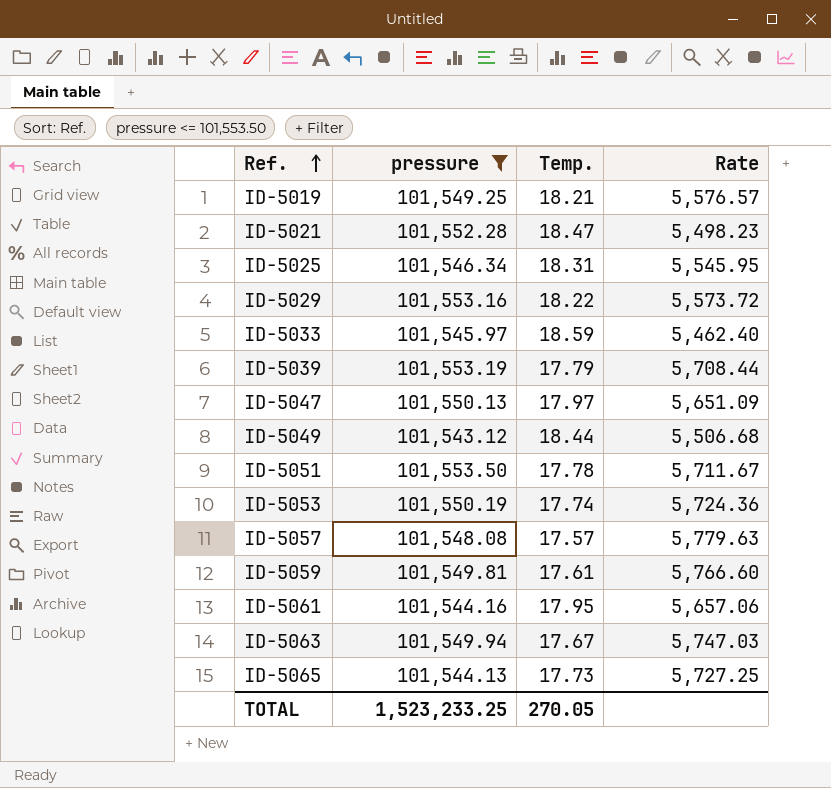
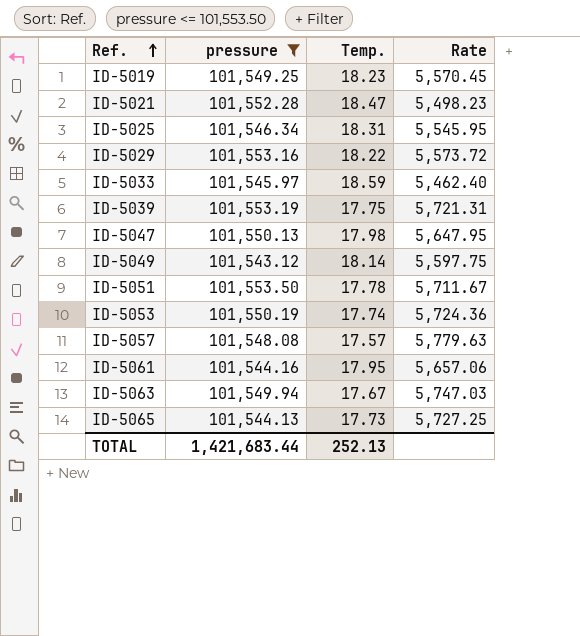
row ID-5059: 101,549.81 | 17.61 | 5,766.60 -> none
ID-5019 | Temp.: 18.21 -> 18.23
ID-5019 | Rate: 5,576.57 -> 5,570.45
ID-5039 | Temp.: 17.79 -> 17.75
ID-5039 | Rate: 5,708.44 -> 5,721.31
ID-5047 | Temp.: 17.97 -> 17.98
ID-5047 | Rate: 5,651.09 -> 5,647.95
ID-5049 | Temp.: 18.44 -> 18.14
ID-5049 | Rate: 5,506.68 -> 5,597.75
TOTAL | pressure: 1,523,233.25 -> 1,421,683.44
TOTAL | Temp.: 270.05 -> 252.13

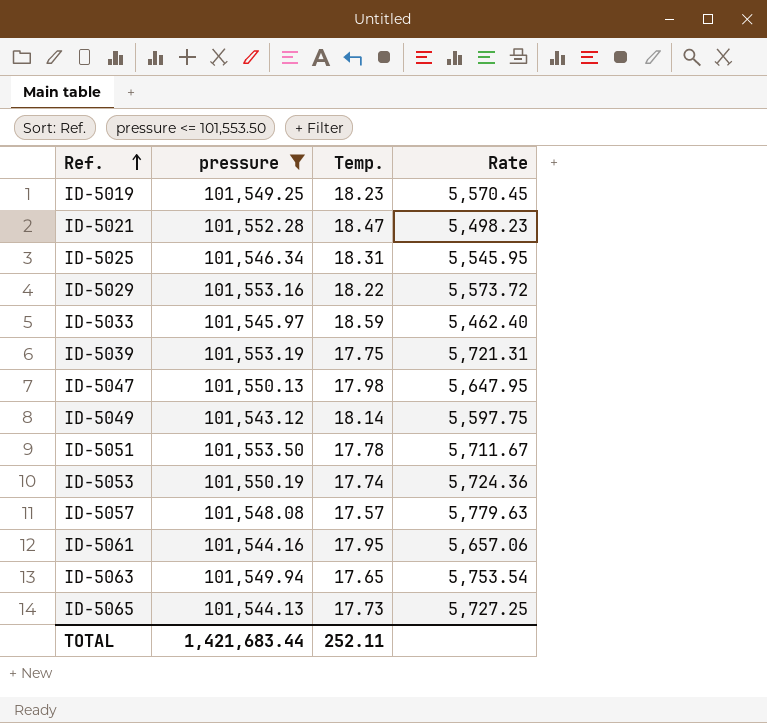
ID-5063 | Temp.: 17.67 -> 17.65
ID-5063 | Rate: 5,747.03 -> 5,753.54
TOTAL | Temp.: 252.13 -> 252.11

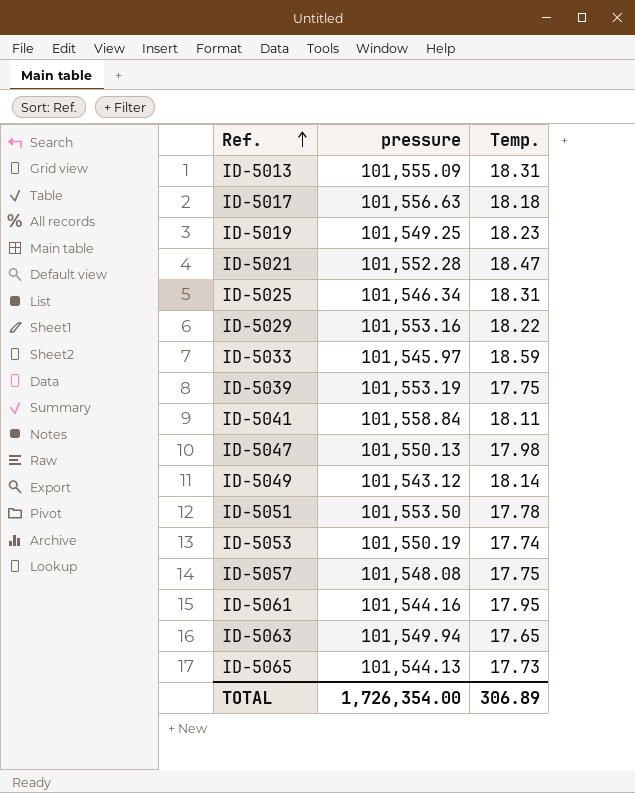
filter: pressure <= 101,553.50 -> none
column Rate | formula: [pressure] / [Temp.] -> none
ID-5057 | Temp.: 17.57 -> 17.75
TOTAL | pressure: 1,421,683.44 -> 1,726,354.00
TOTAL | Temp.: 252.11 -> 306.89

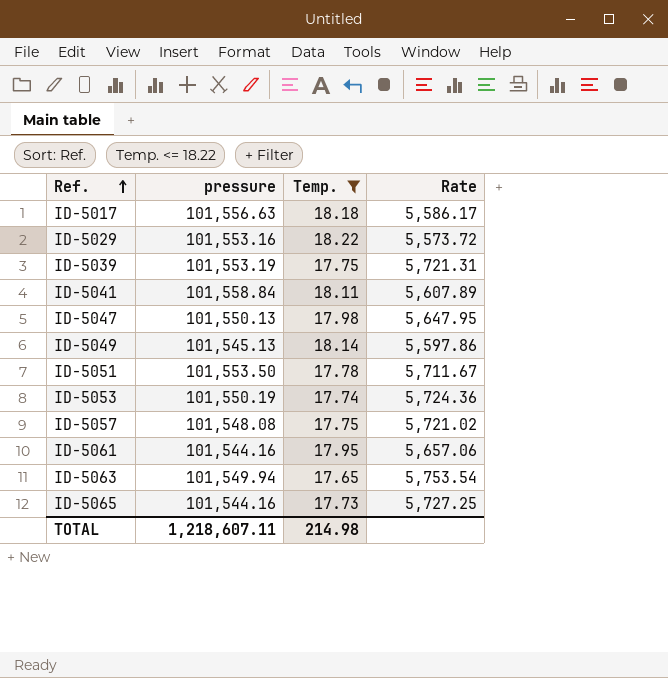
filter: none -> Temp. <= 18.22
column Rate | formula: none -> [pressure] / [Temp.]
ID-5049 | pressure: 101,543.12 -> 101,545.13
ID-5065 | pressure: 101,544.13 -> 101,544.16
TOTAL | pressure: 1,726,354.00 -> 1,218,607.11
TOTAL | Temp.: 306.89 -> 214.98

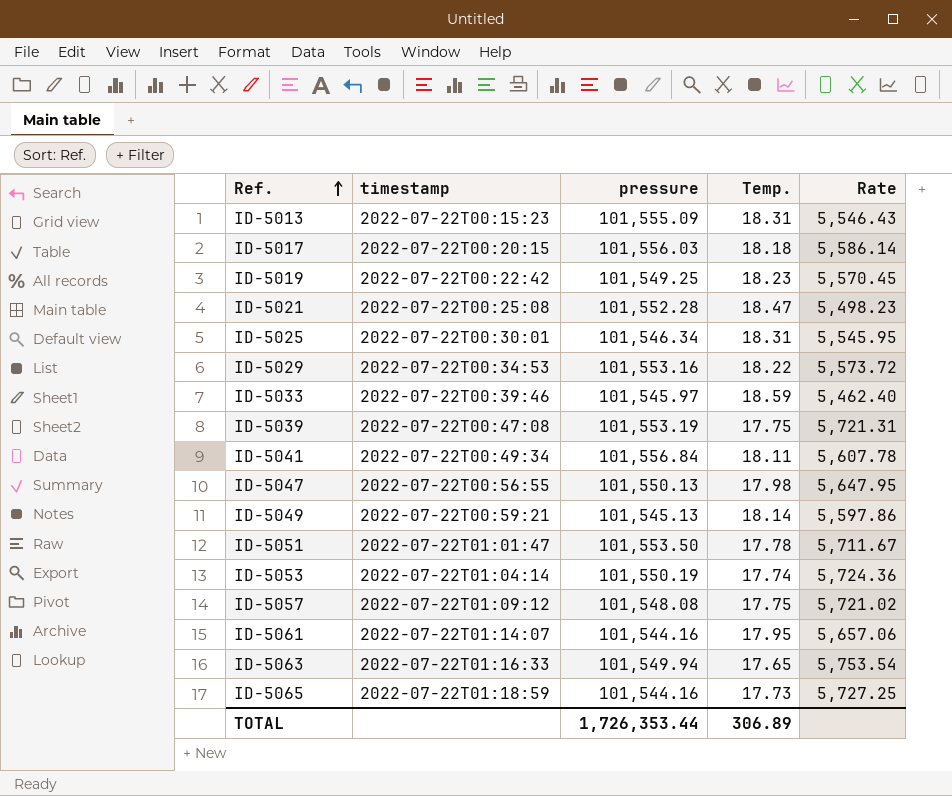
filter: Temp. <= 18.22 -> none
column timestamp | position: none -> 2
ID-5017 | pressure: 101,556.63 -> 101,556.03
ID-5017 | Rate: 5,586.17 -> 5,586.14
ID-5041 | pressure: 101,558.84 -> 101,556.84
ID-5041 | Rate: 5,607.89 -> 5,607.78
TOTAL | pressure: 1,218,607.11 -> 1,726,353.44
TOTAL | Temp.: 214.98 -> 306.89

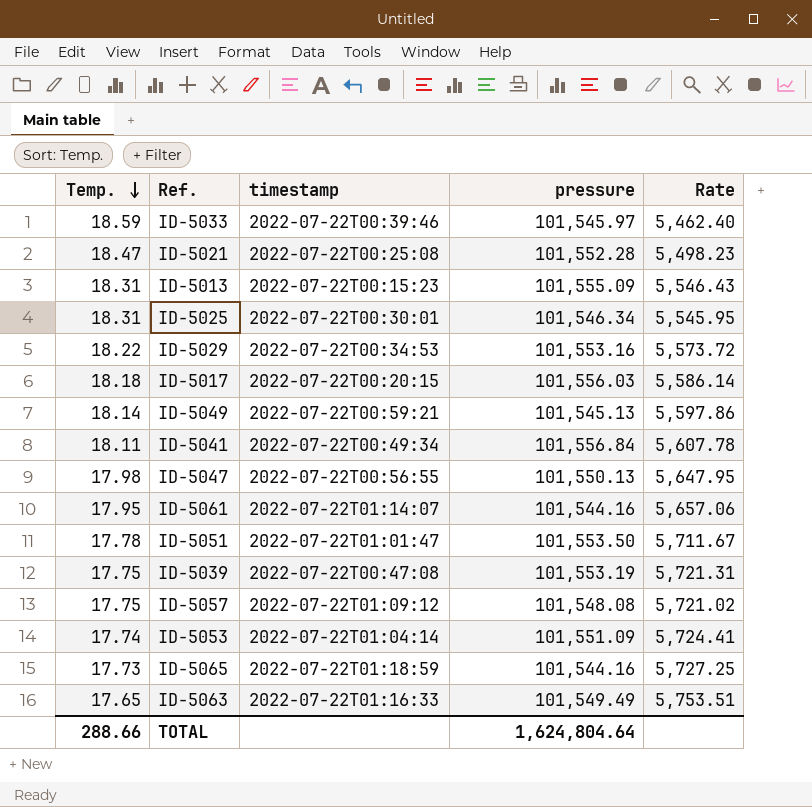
row order: Ref. ascending -> Temp. descending
column Temp. | position: 4 -> 1
row ID-5019: 2022-07-22T00:22:42 | 101,549.25 | 18.23 | 5,570.45 -> none
ID-5053 | pressure: 101,550.19 -> 101,551.09
ID-5053 | Rate: 5,724.36 -> 5,724.41
ID-5063 | pressure: 101,549.94 -> 101,549.49
ID-5063 | Rate: 5,753.54 -> 5,753.51
TOTAL | Temp.: 306.89 -> 288.66
TOTAL | pressure: 1,726,353.44 -> 1,624,804.64

